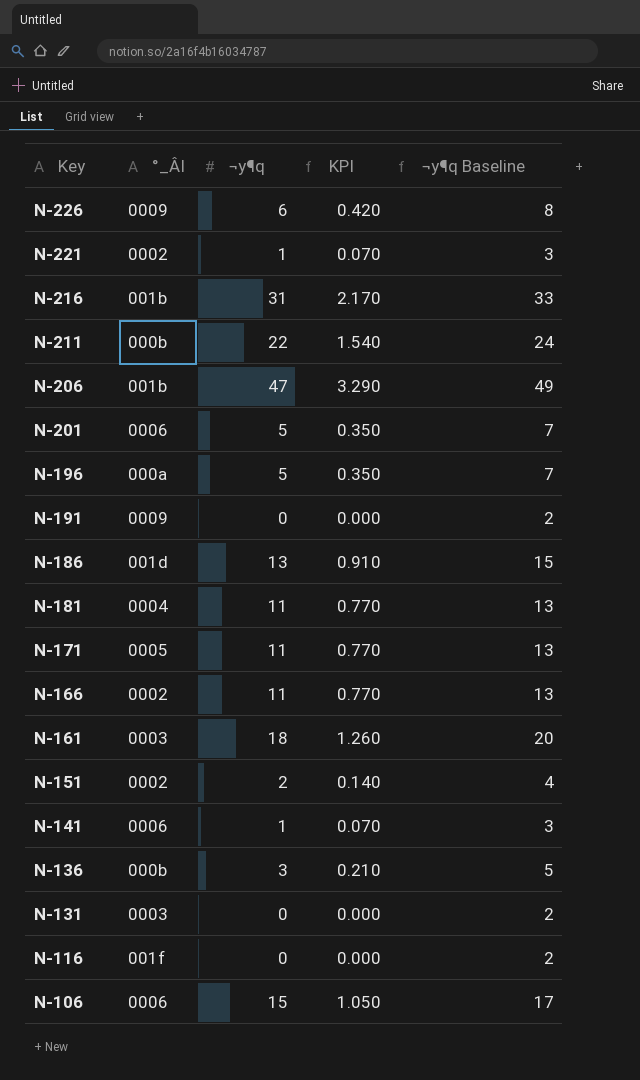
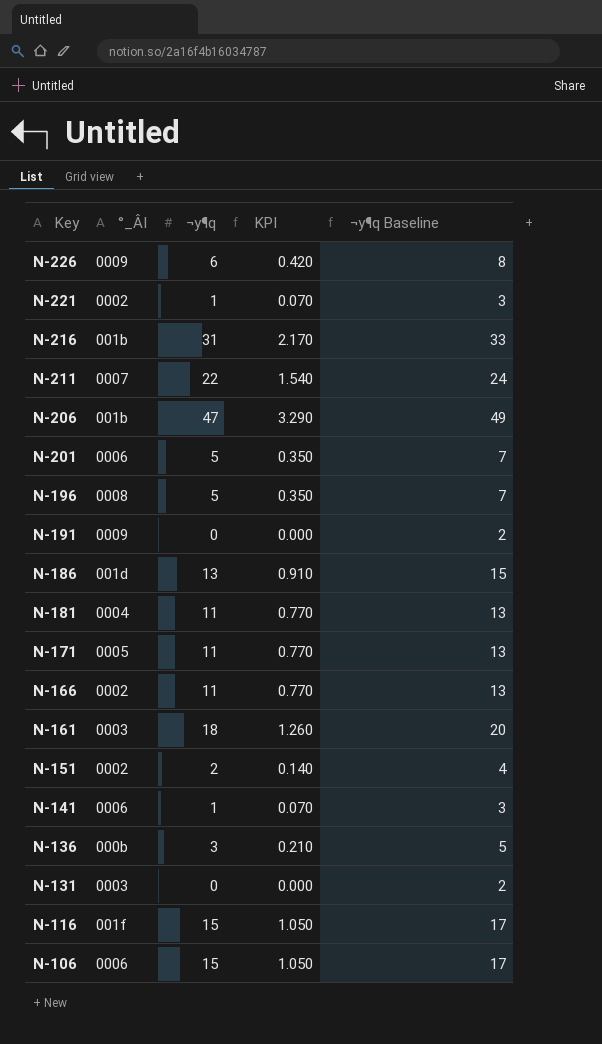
N-211 | °_ÂI: 000b -> 0007
N-196 | °_ÂI: 000a -> 0008
N-116 | ¬y¶q: 0 -> 15
N-116 | KPI: 0.000 -> 1.050
N-116 | ¬y¶q Baseline: 2 -> 17

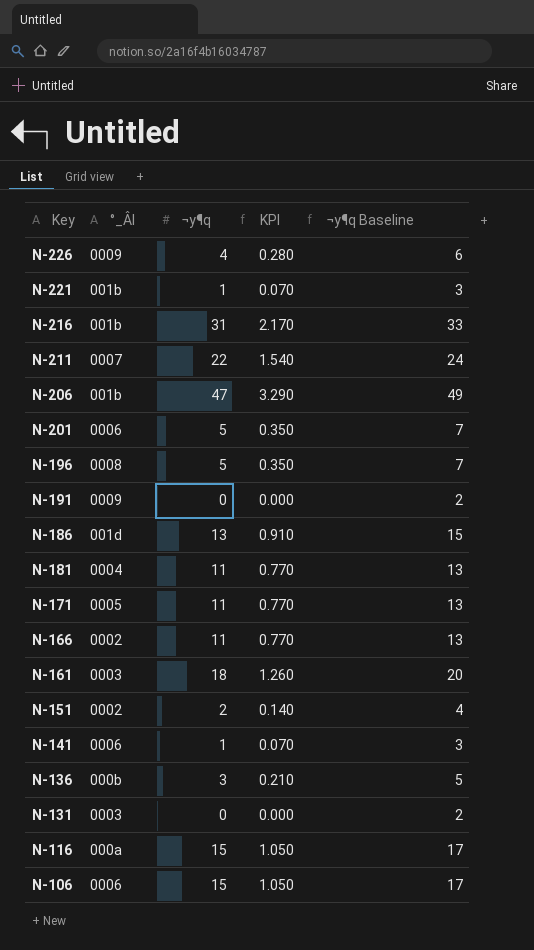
N-226 | ¬y¶q: 6 -> 4
N-226 | KPI: 0.420 -> 0.280
N-226 | ¬y¶q Baseline: 8 -> 6
N-221 | °_ÂI: 0002 -> 001b
N-116 | °_ÂI: 001f -> 000a

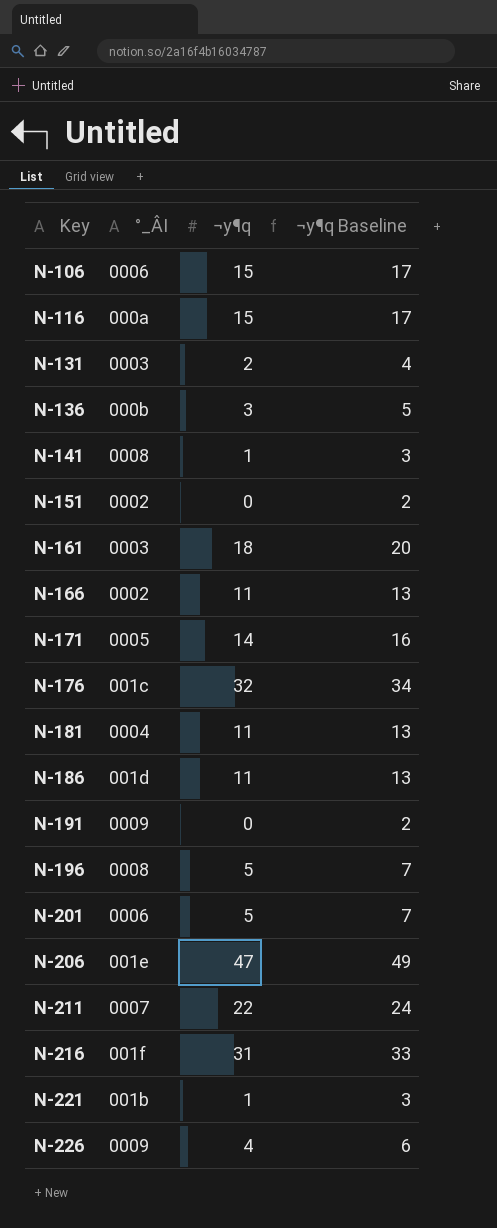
row order: Key descending -> Key ascending
column KPI | formula: [¬y¶q] * 0.07 -> none
N-131 | ¬y¶q: 0 -> 2
N-131 | ¬y¶q Baseline: 2 -> 4
N-141 | °_ÂI: 0006 -> 0008
N-151 | ¬y¶q: 2 -> 0
N-151 | ¬y¶q Baseline: 4 -> 2
N-171 | ¬y¶q: 11 -> 14
N-171 | ¬y¶q Baseline: 13 -> 16
row N-176: none -> 001c | 32 | 34
N-186 | ¬y¶q: 13 -> 11
N-186 | ¬y¶q Baseline: 15 -> 13
N-206 | °_ÂI: 001b -> 001e
N-216 | °_ÂI: 001b -> 001f

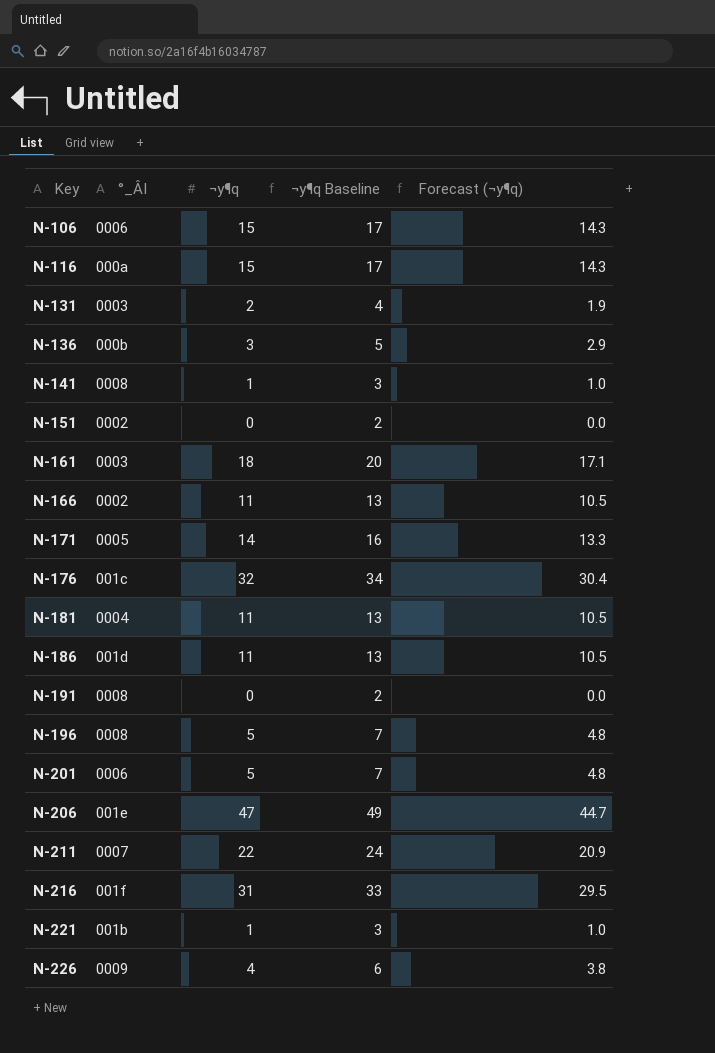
column Forecast (¬y¶q) | formula: none -> [¬y¶q] * 0.95
N-191 | °_ÂI: 0009 -> 0008

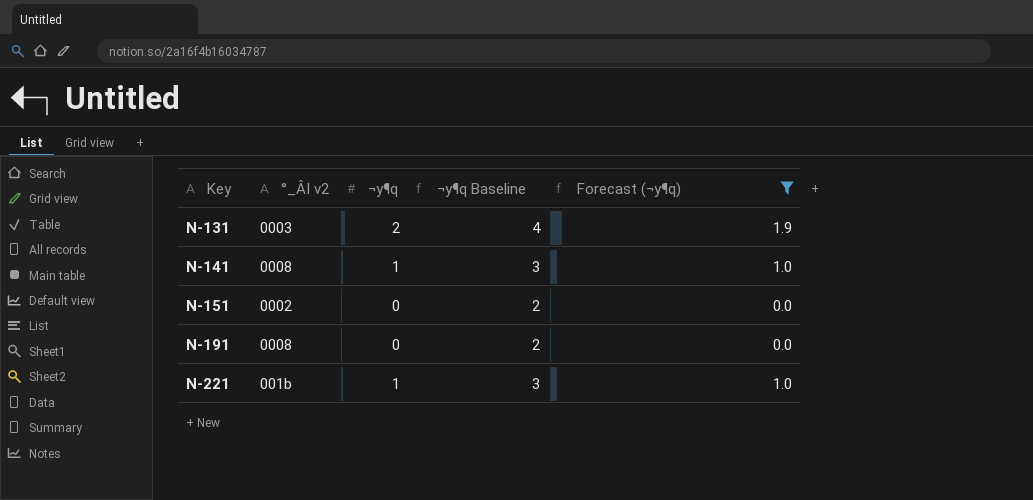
filter: none -> Forecast (¬y¶q) <= 1.9
column name: °_ÂI -> °_ÂI v2

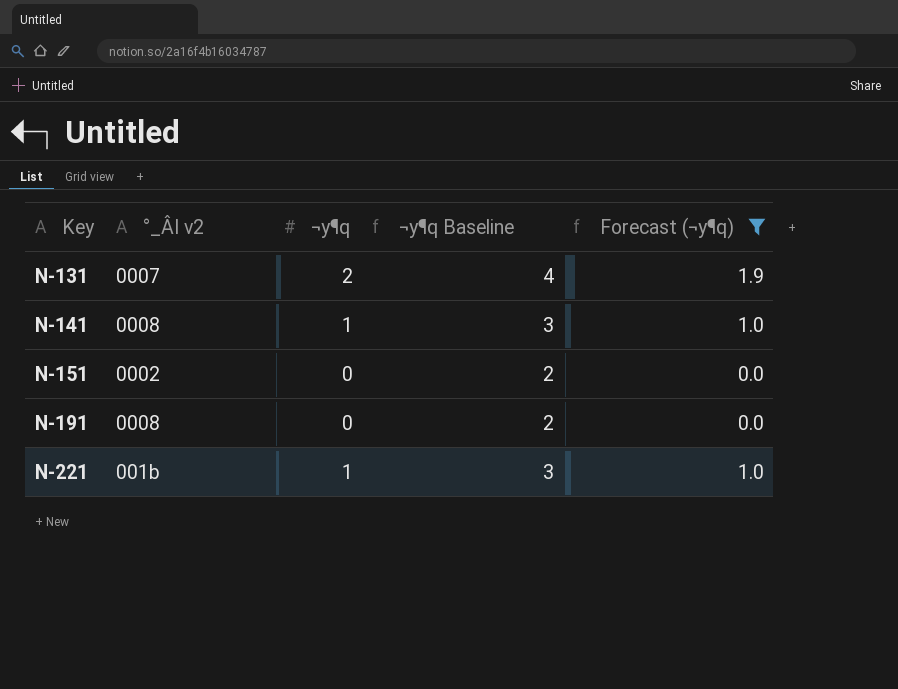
N-131 | °_ÂI v2: 0003 -> 0007

